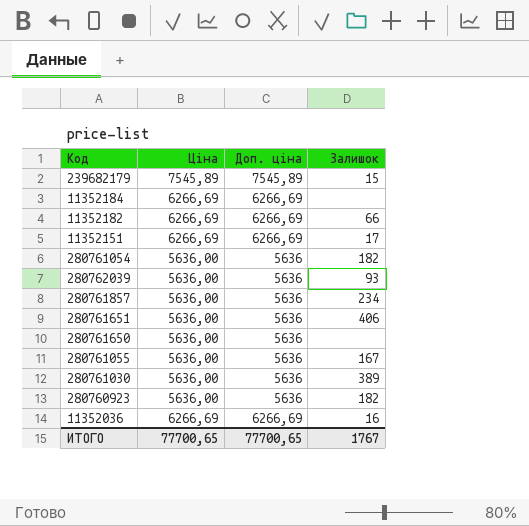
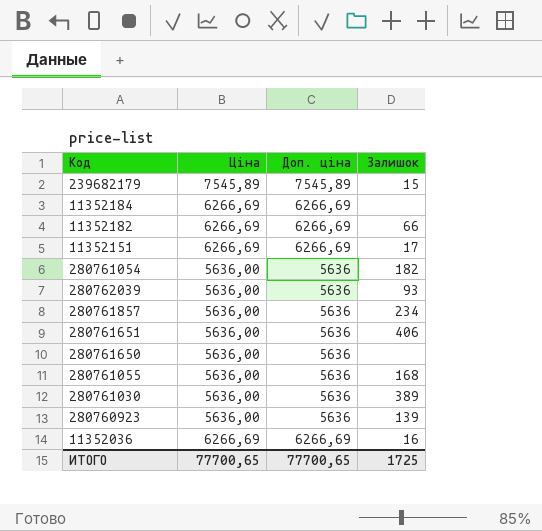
280761055 | Залишок: 167 -> 168
280760923 | Залишок: 182 -> 139
ИТОГО | Залишок: 1767 -> 1725

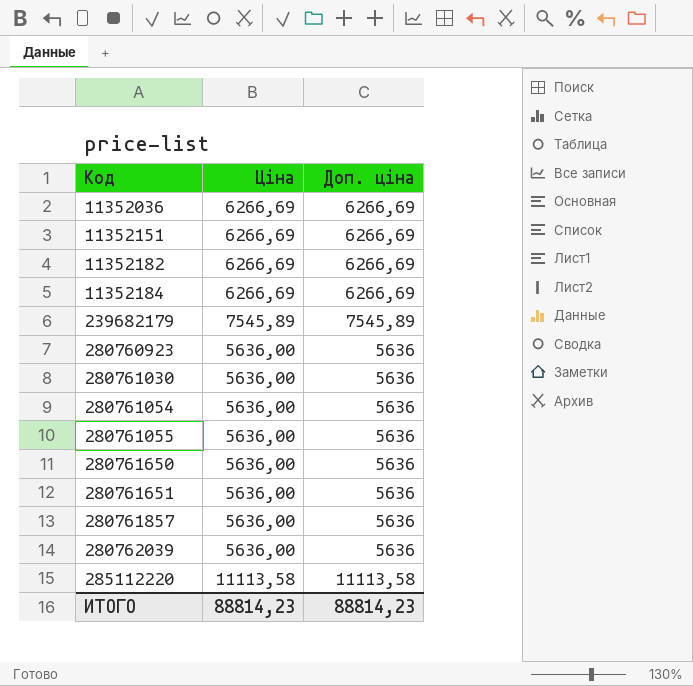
row order: none -> Код ascending
column Залишок | position: 4 -> none
row 285112220: none -> 11113,58 | 11113,58
ИТОГО | Ціна: 77700,65 -> 88814,23
ИТОГО | Доп. ціна: 77700,65 -> 88814,23

